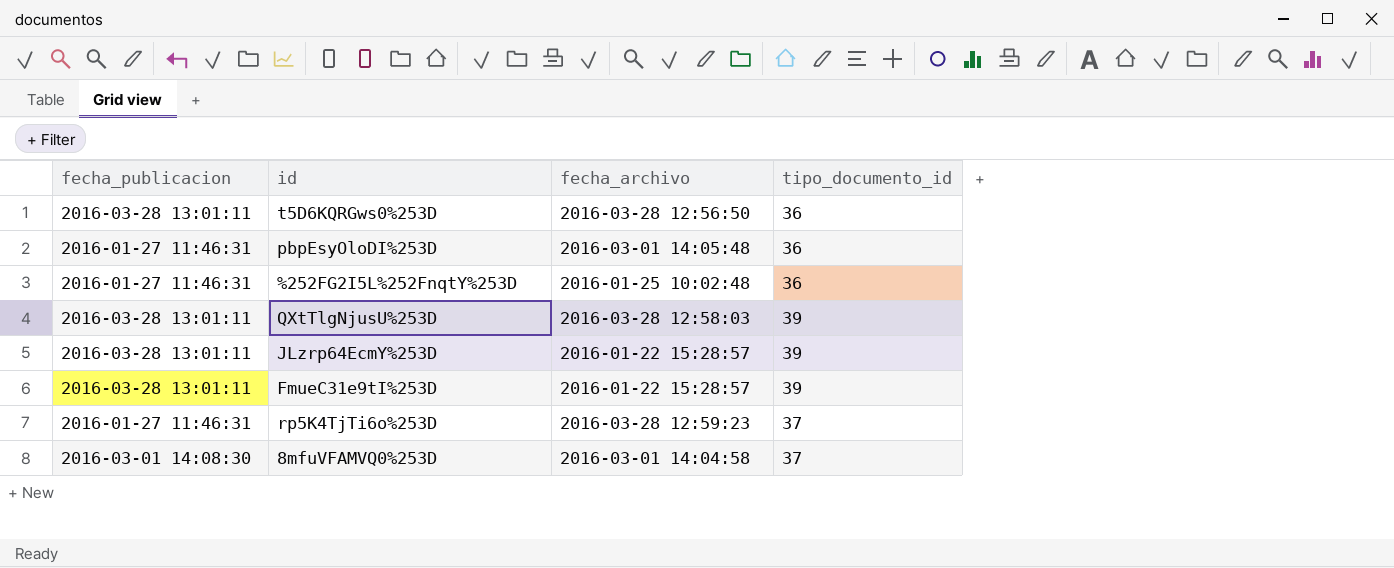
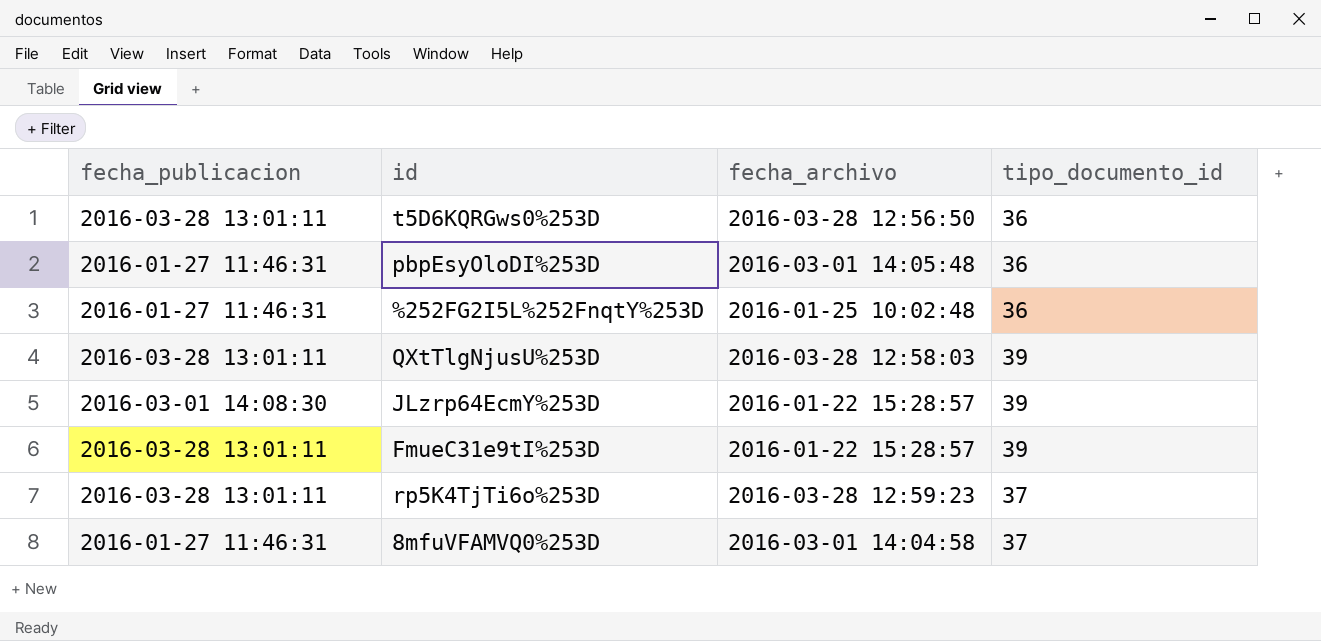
JLzrp64EcmY%253D | fecha_publicacion: 2016-03-28 13:01:11 -> 2016-03-01 14:08:30
rp5K4TjTi6o%253D | fecha_publicacion: 2016-01-27 11:46:31 -> 2016-03-28 13:01:11
8mfuVFAMVQ0%253D | fecha_publicacion: 2016-03-01 14:08:30 -> 2016-01-27 11:46:31

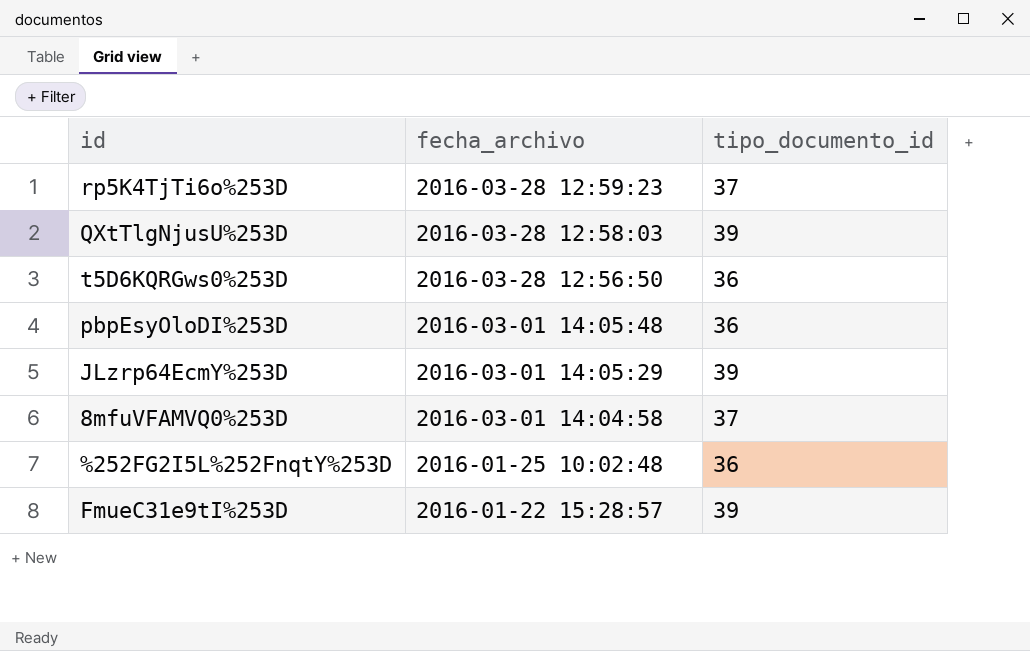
row order: none -> fecha_archivo descending
column fecha_publicacion | position: 1 -> none
JLzrp64EcmY%253D | fecha_archivo: 2016-01-22 15:28:57 -> 2016-03-01 14:05:29

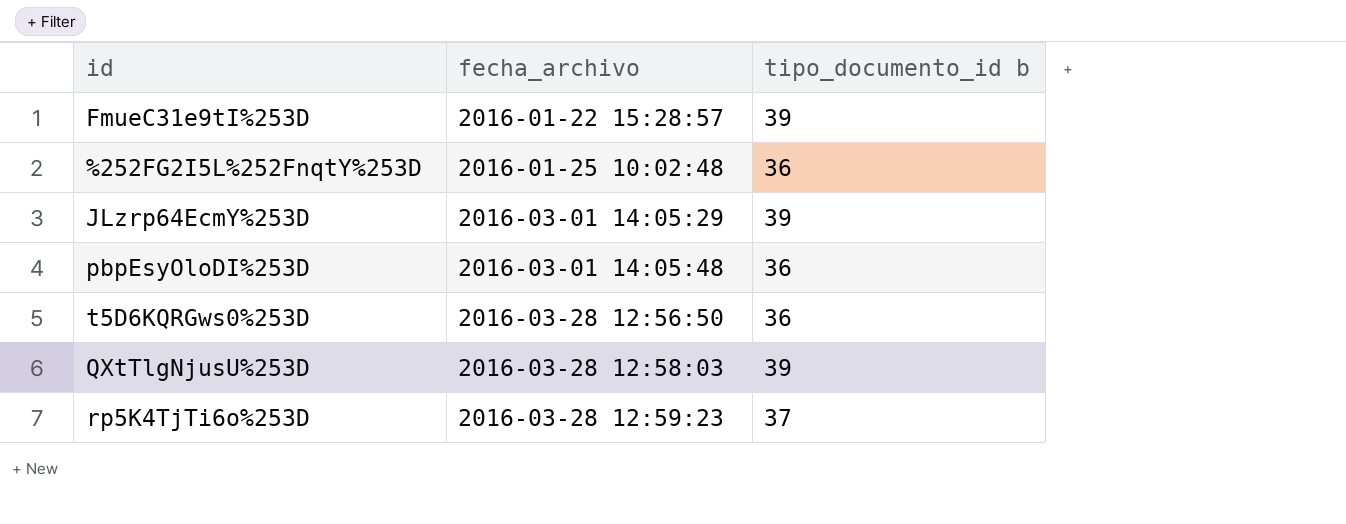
row order: fecha_archivo descending -> fecha_archivo ascending
column name: tipo_documento_id -> tipo_documento_id b
row 8mfuVFAMVQ0%253D: 2016-03-01 14:04:58 | 37 -> none

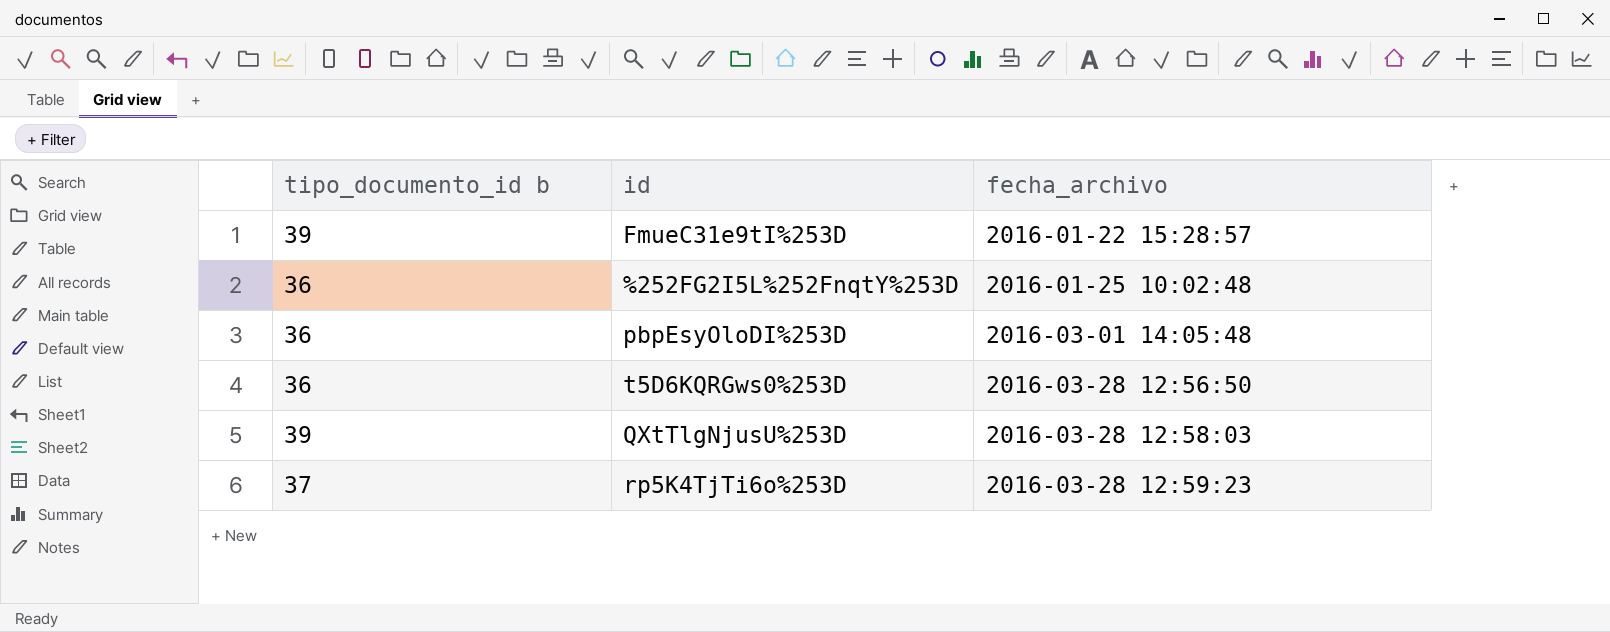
column tipo_documento_id b | position: 3 -> 1
row JLzrp64EcmY%253D: 2016-03-01 14:05:29 | 39 -> none

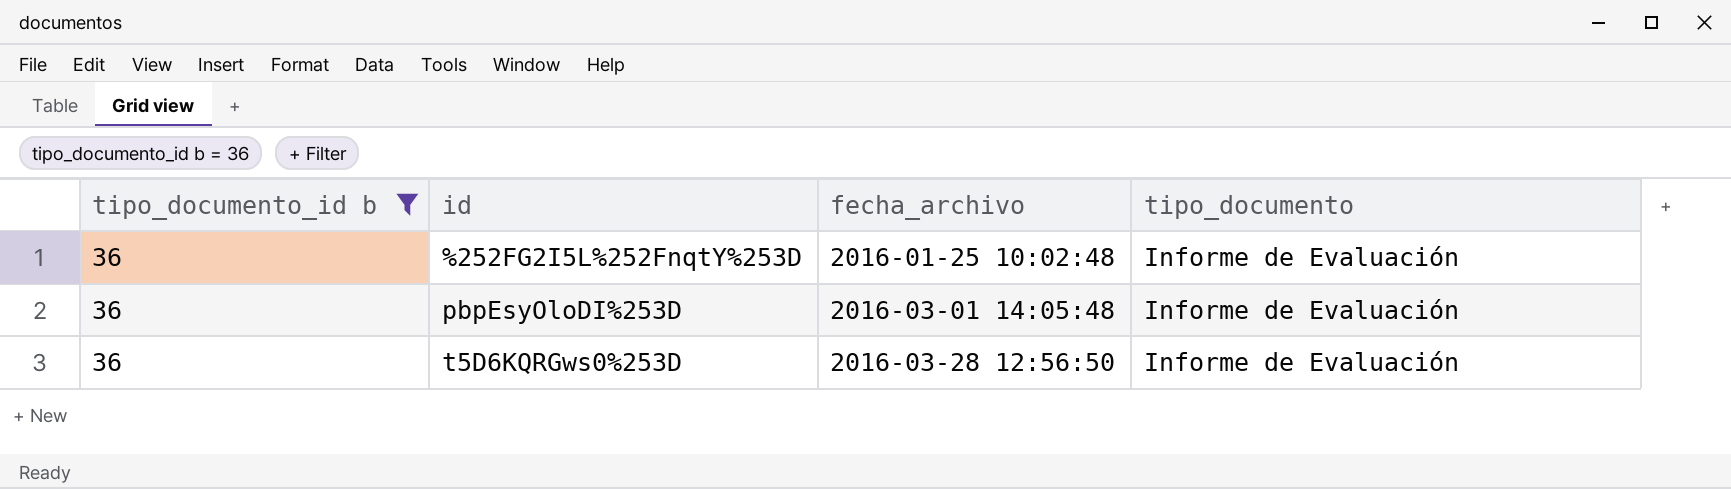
filter: none -> tipo_documento_id b = 36
column tipo_documento | position: none -> 4

